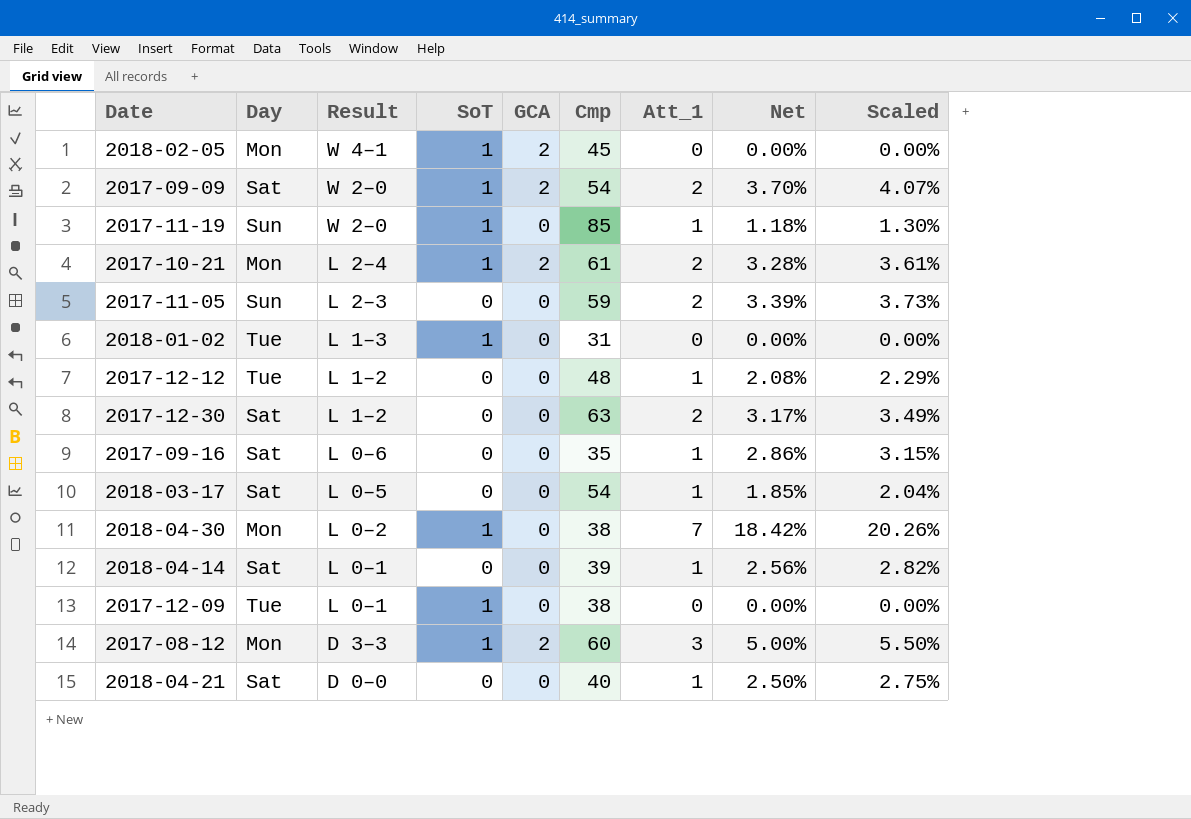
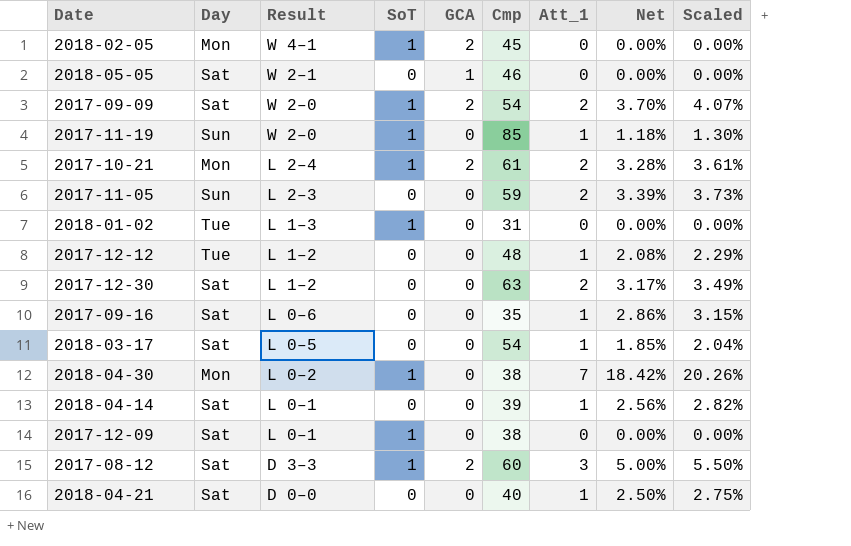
row 2018-05-05: none -> Sat | W 2–1 | 0 | 1 | 46 | 0 | 0.00% | 0.00%
2017-12-09 | Day: Tue -> Sat
2017-08-12 | Day: Mon -> Sat

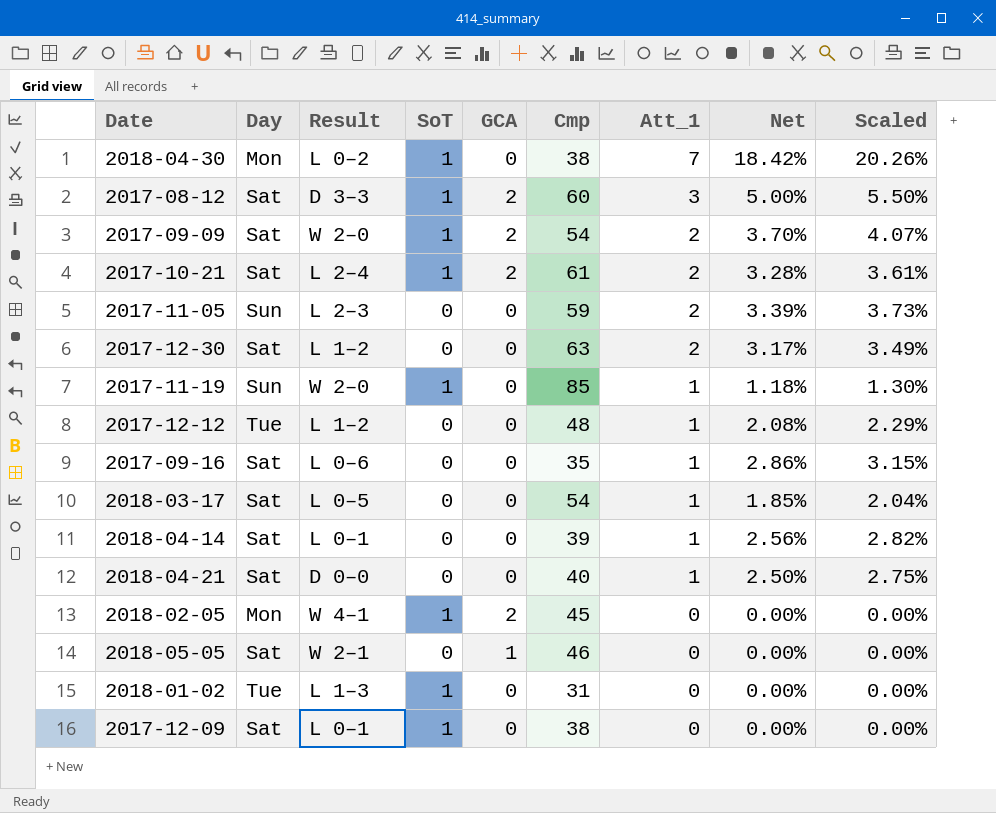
row order: Result descending -> Att_1 descending
2017-10-21 | Day: Mon -> Sat

